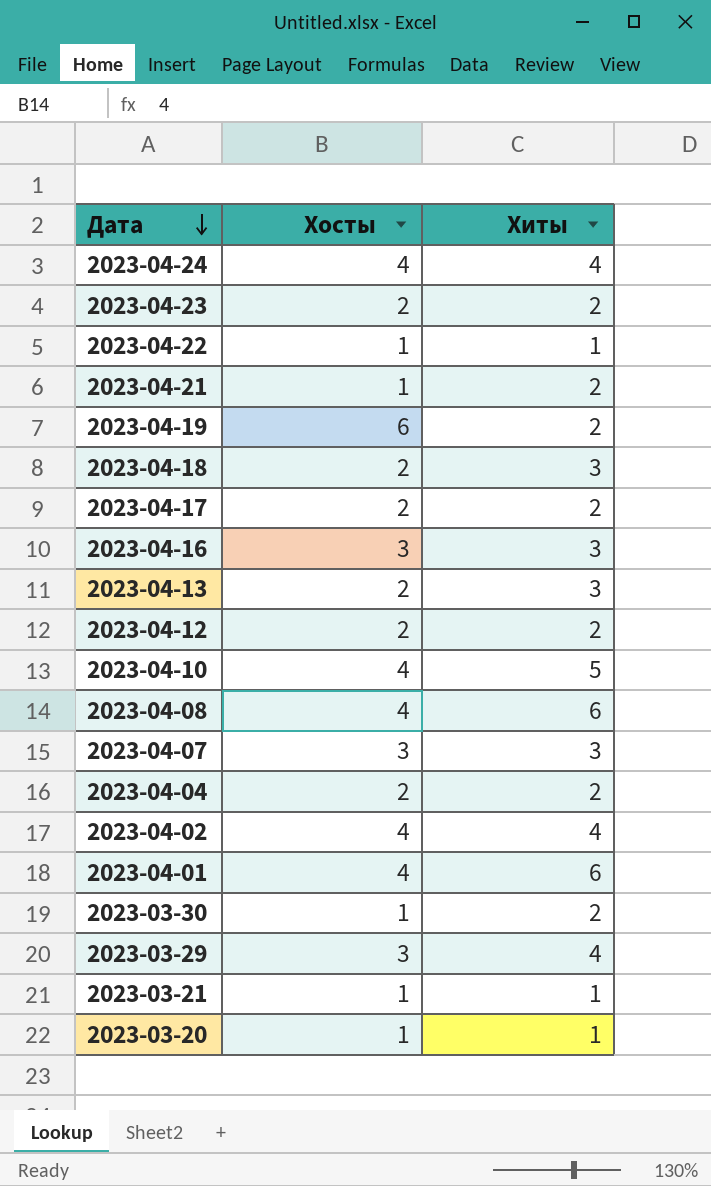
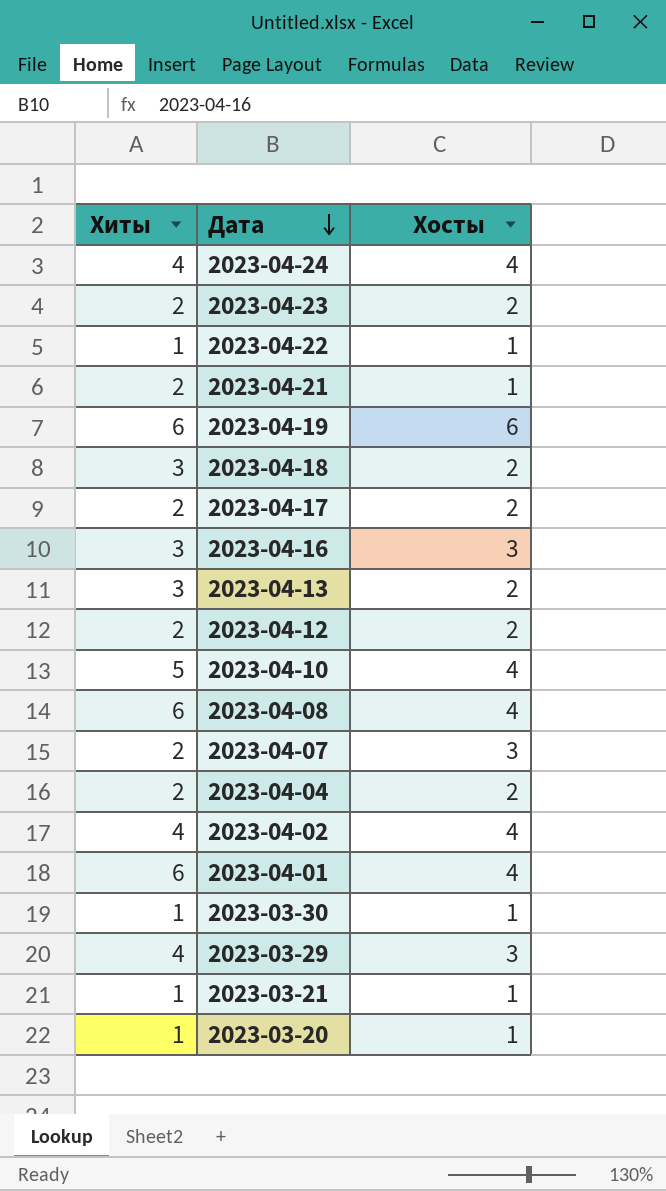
column Хиты | position: 3 -> 1
2023-04-19 | Хиты: 2 -> 6
2023-04-07 | Хиты: 3 -> 2
2023-03-30 | Хиты: 2 -> 1

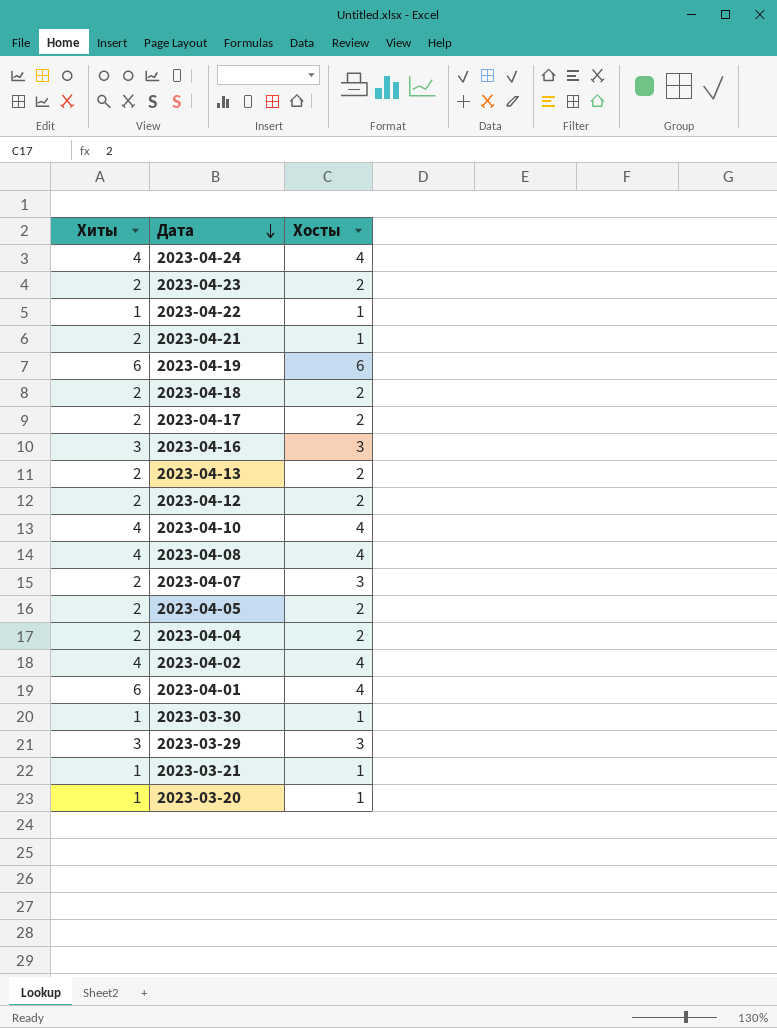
2023-04-18 | Хиты: 3 -> 2
2023-04-13 | Хиты: 3 -> 2
2023-04-10 | Хиты: 5 -> 4
2023-04-08 | Хиты: 6 -> 4
row 2023-04-05: none -> 2 | 2
2023-03-29 | Хиты: 4 -> 3

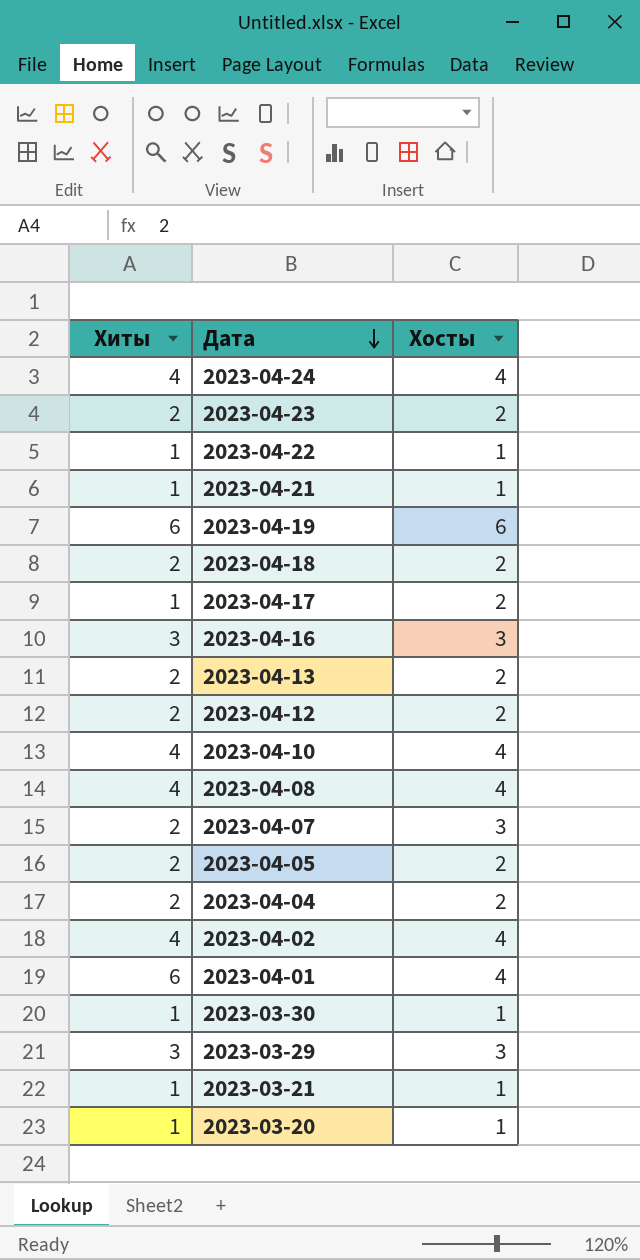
2023-04-21 | Хиты: 2 -> 1
2023-04-17 | Хиты: 2 -> 1

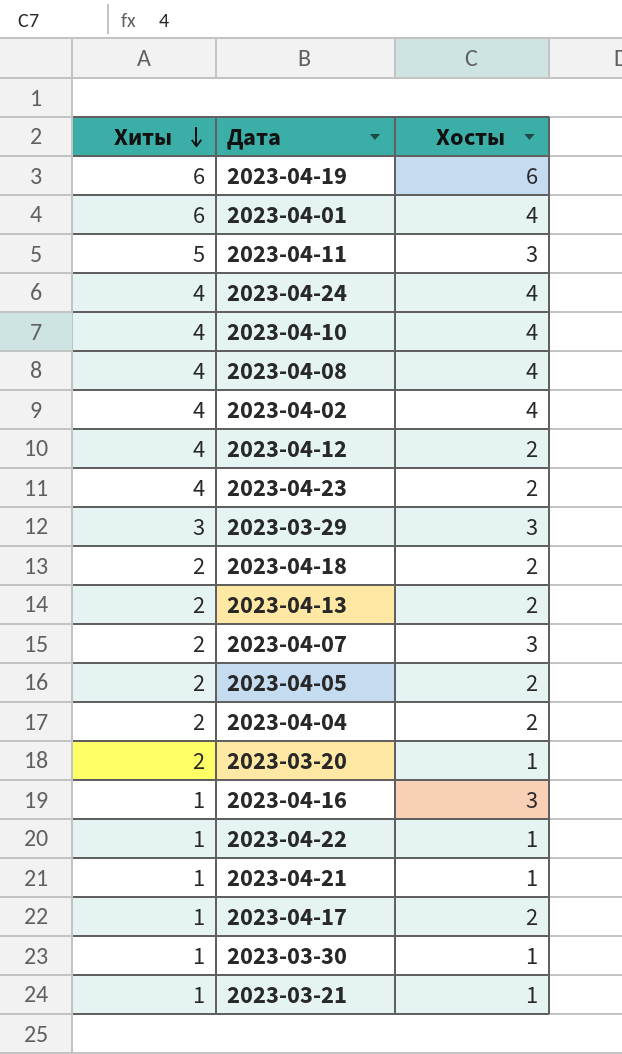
row order: Дата descending -> Хиты descending
row 2023-04-11: none -> 5 | 3
2023-04-12 | Хиты: 2 -> 4
2023-04-23 | Хиты: 2 -> 4
2023-03-20 | Хиты: 1 -> 2
2023-04-16 | Хиты: 3 -> 1

